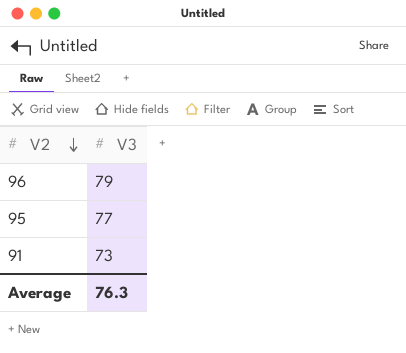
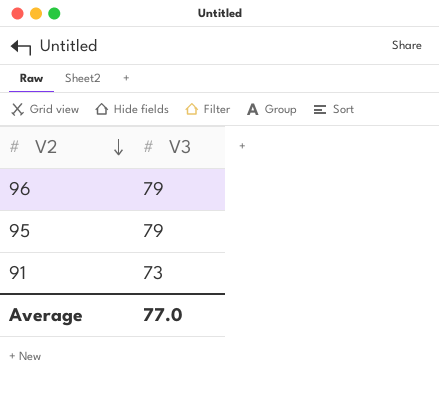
95 | V3: 77 -> 79
Average | V3: 76.3 -> 77.0

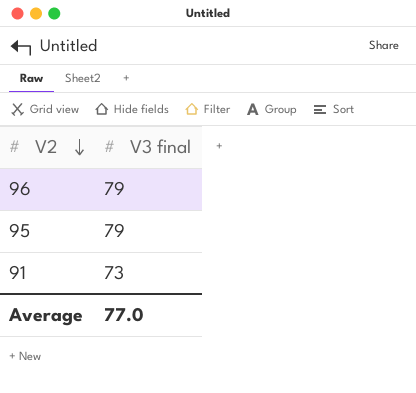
column name: V3 -> V3 final

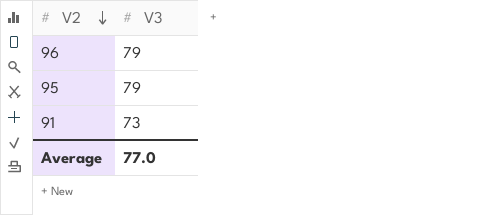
column name: V3 final -> V3

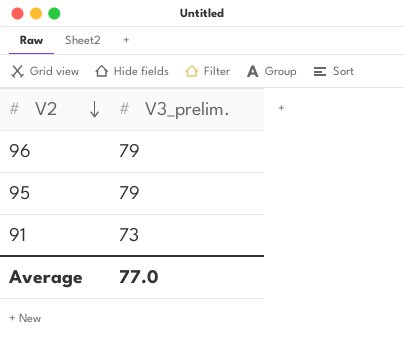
column name: V3 -> V3_prelim.

